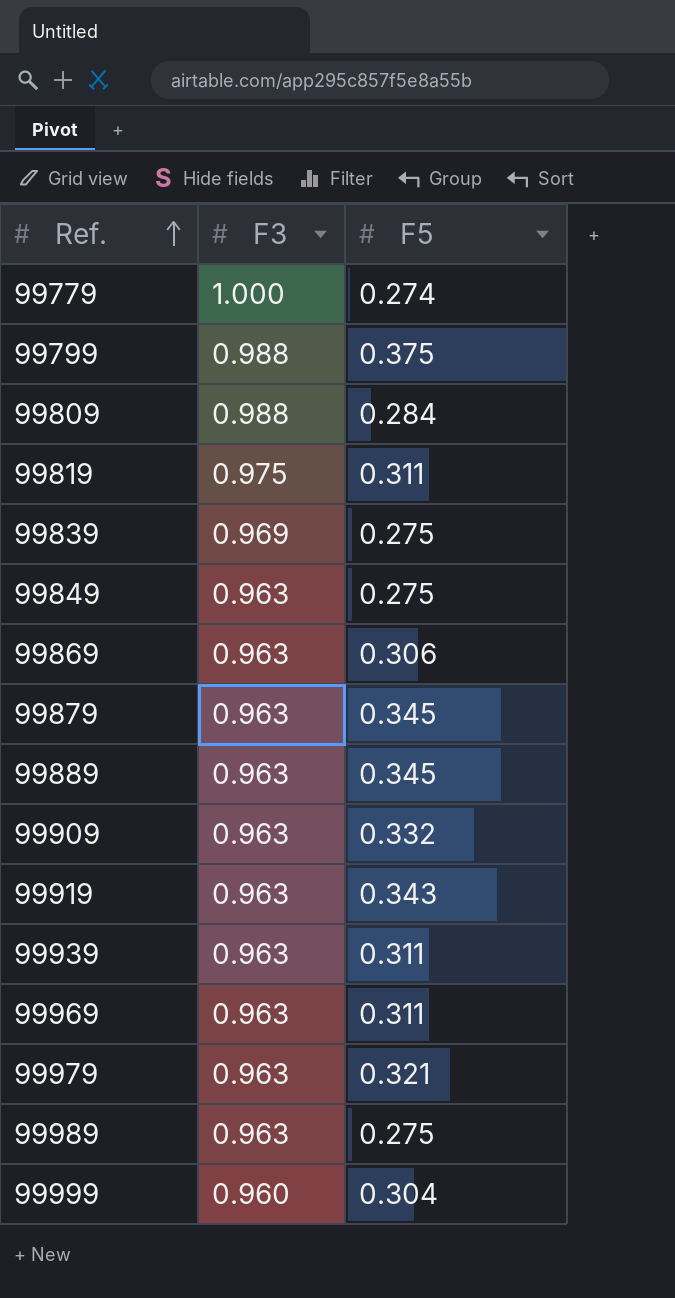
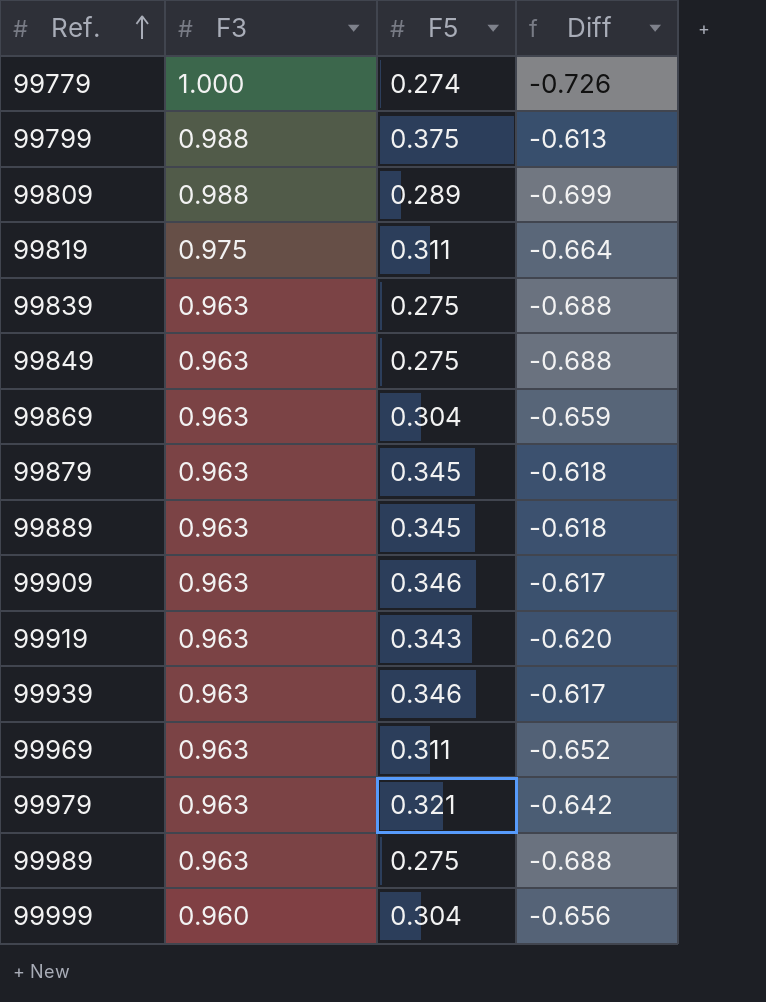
column Diff | formula: none -> [F5] - [F3]
99809 | F5: 0.284 -> 0.289
99839 | F3: 0.969 -> 0.963
99869 | F5: 0.306 -> 0.304
99909 | F5: 0.332 -> 0.346
99939 | F5: 0.311 -> 0.346

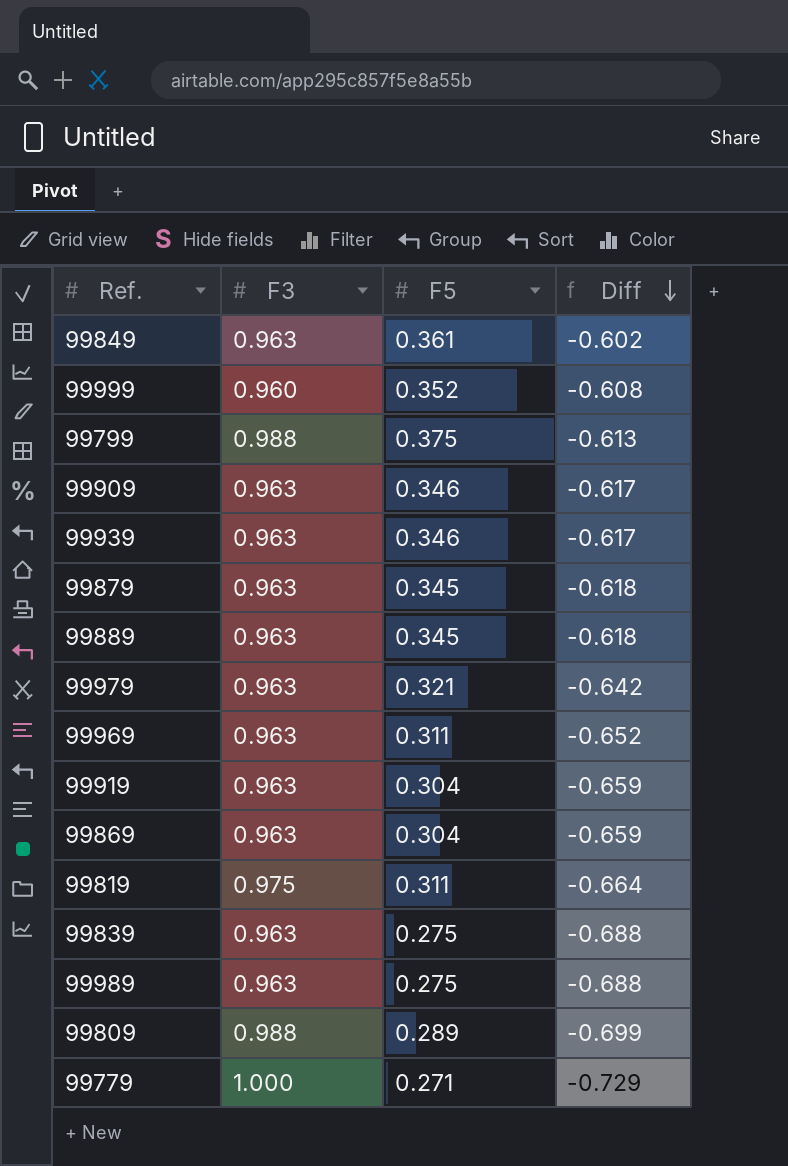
row order: Ref. ascending -> Diff descending
99849 | F5: 0.275 -> 0.361
99849 | Diff: -0.688 -> -0.602
99999 | F5: 0.304 -> 0.352
99999 | Diff: -0.656 -> -0.608
99919 | F5: 0.343 -> 0.304
99919 | Diff: -0.620 -> -0.659
99779 | F5: 0.274 -> 0.271
99779 | Diff: -0.726 -> -0.729

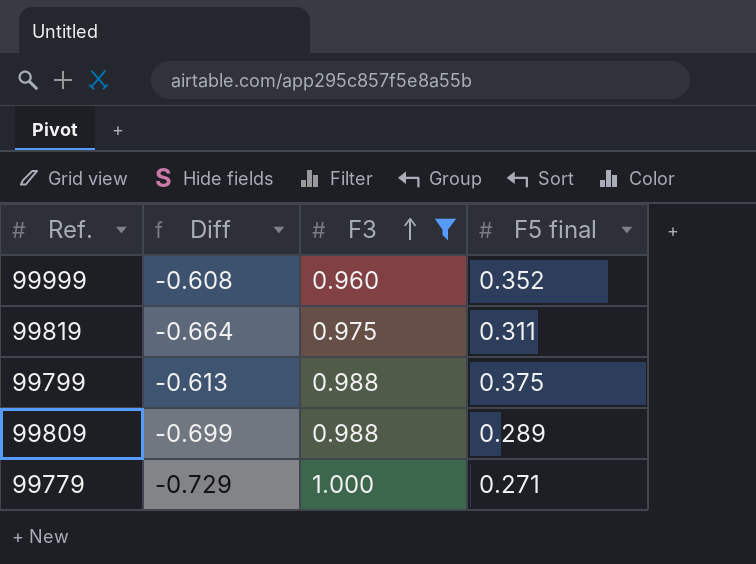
filter: none -> F3 != 0.963
row order: Diff descending -> F3 ascending
column Diff | position: 4 -> 2
column name: F5 -> F5 final

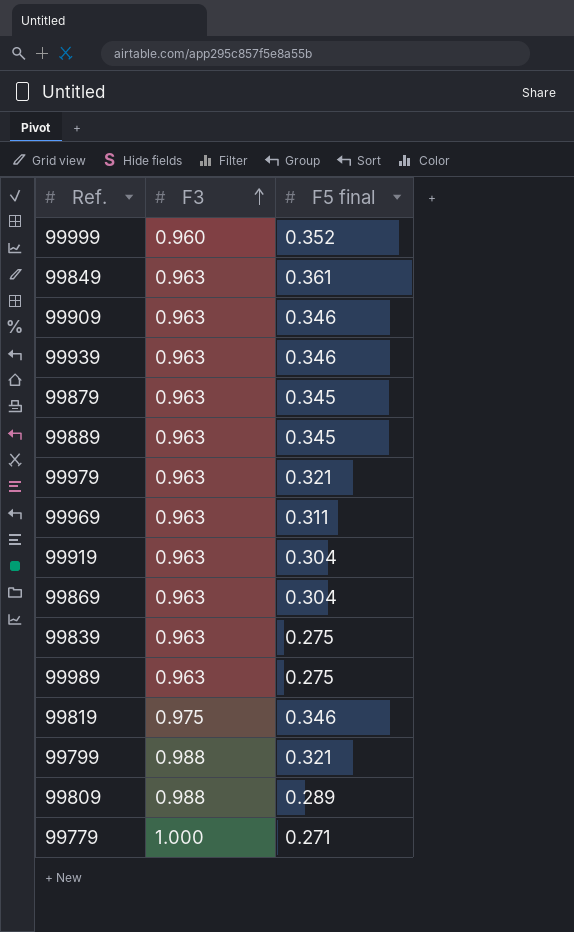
filter: F3 != 0.963 -> none
column Diff | formula: [F5 final] - [F3] -> none
99819 | F5 final: 0.311 -> 0.346
99799 | F5 final: 0.375 -> 0.321

